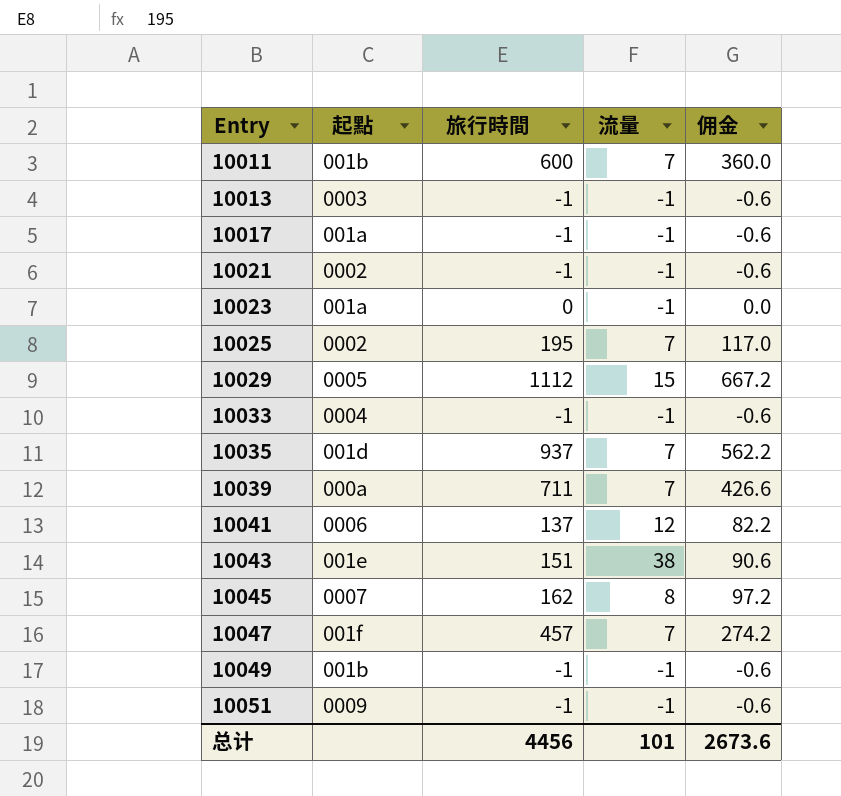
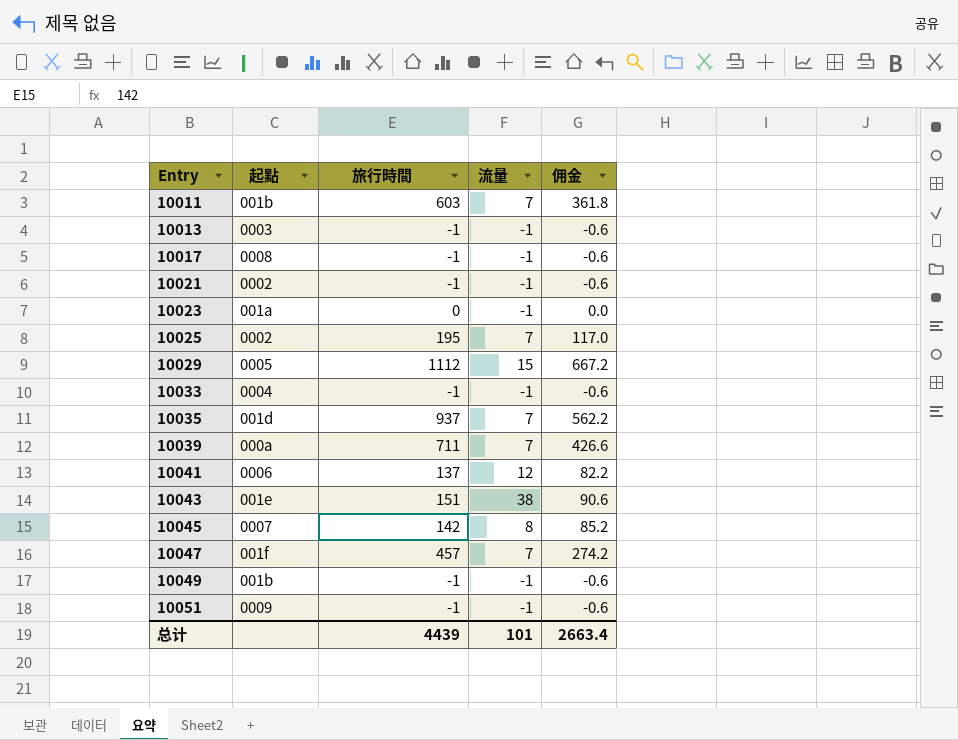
10011 | 旅行時間: 600 -> 603
10011 | 佣金: 360.0 -> 361.8
10017 | 起點: 001a -> 0008
10045 | 旅行時間: 162 -> 142
10045 | 佣金: 97.2 -> 85.2
总计 | 旅行時間: 4456 -> 4439
总计 | 佣金: 2673.6 -> 2663.4

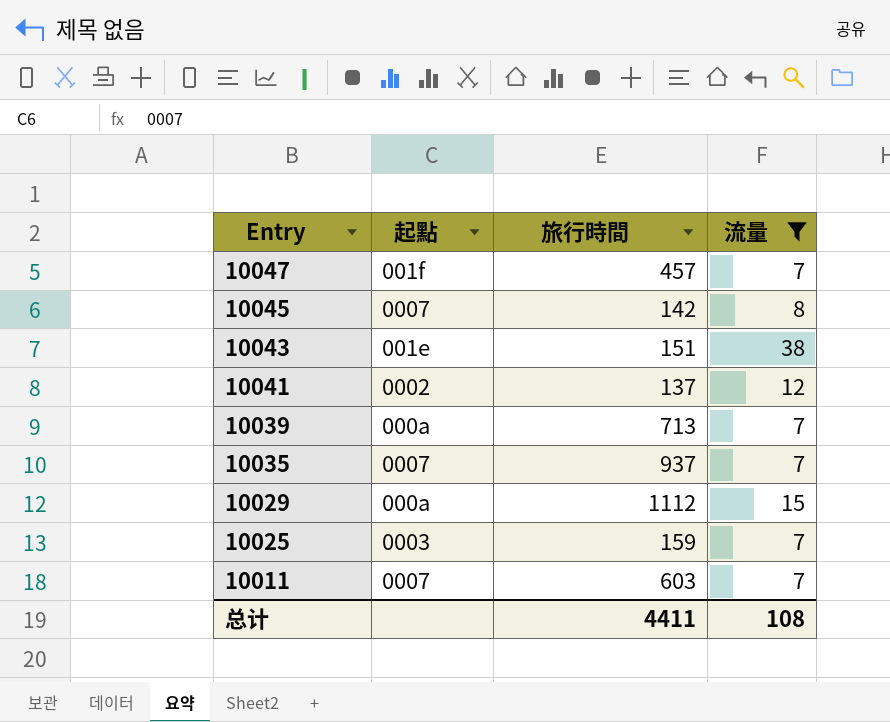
filter: none -> 流量 != -1
row order: Entry ascending -> Entry descending
column 佣金 | formula: [旅行時間] * 0.6 -> none
10041 | 起點: 0006 -> 0002
10039 | 旅行時間: 711 -> 713
10035 | 起點: 001d -> 0007
10029 | 起點: 0005 -> 000a
10025 | 起點: 0002 -> 0003
10025 | 旅行時間: 195 -> 159
10011 | 起點: 001b -> 0007
总计 | 旅行時間: 4439 -> 4411
总计 | 流量: 101 -> 108

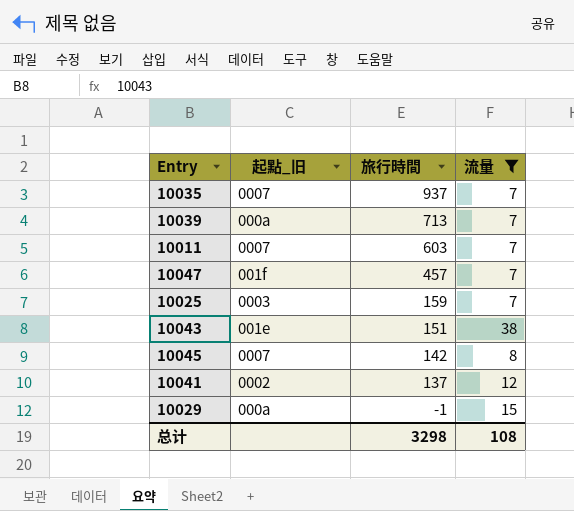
row order: Entry descending -> 旅行時間 descending
column name: 起點 -> 起點_旧
10029 | 旅行時間: 1112 -> -1
总计 | 旅行時間: 4411 -> 3298

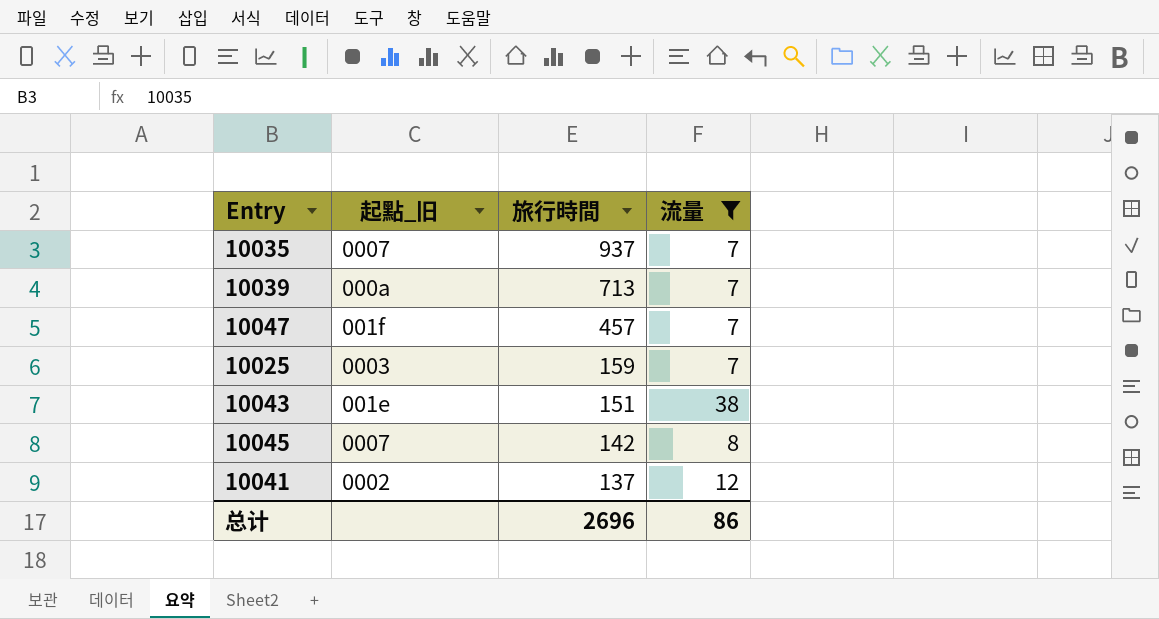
row 10011: 0007 | 603 | 7 -> none
row 10029: 000a | -1 | 15 -> none
总计 | 旅行時間: 3298 -> 2696
总计 | 流量: 108 -> 86

